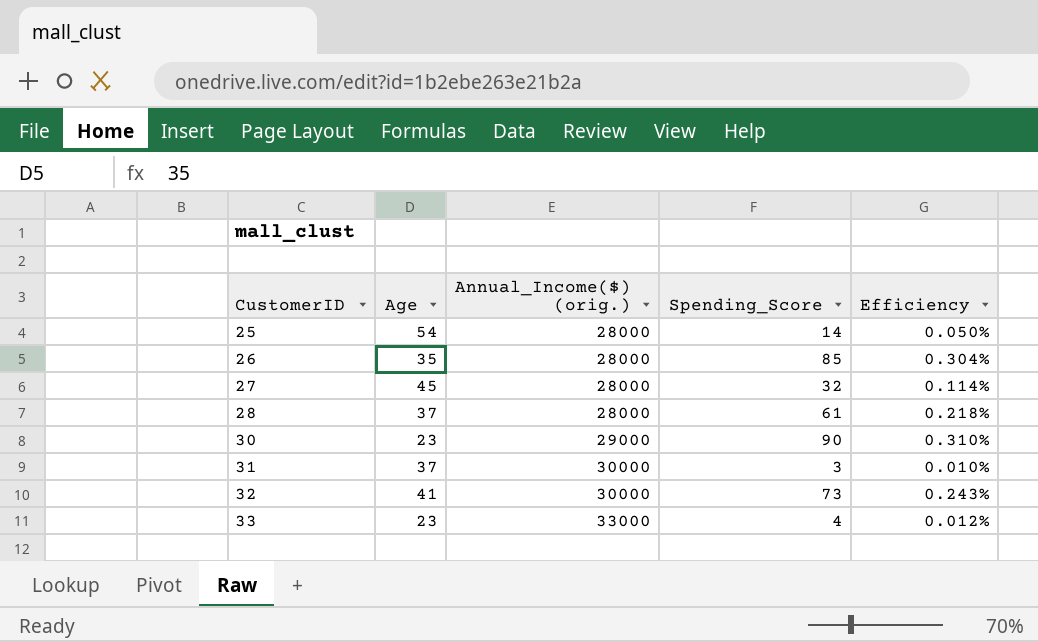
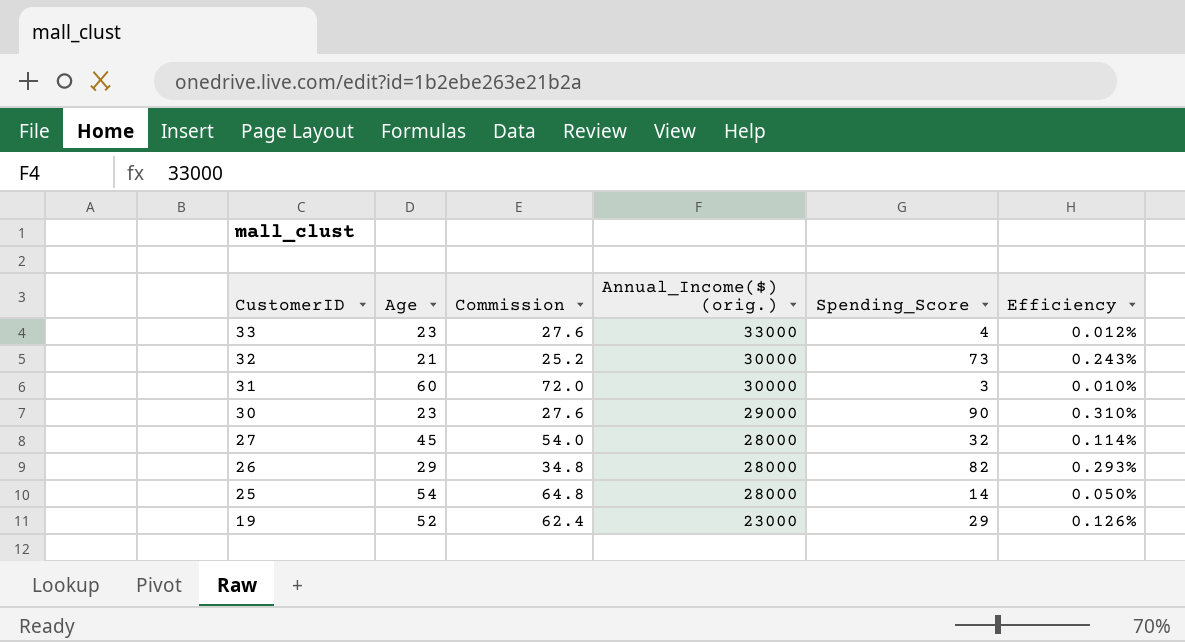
row order: CustomerID ascending -> CustomerID descending
column Commission | formula: none -> [Age] * 1.2
row 28: 37 | 28000 | 61 | 0.218% -> none
32 | Age: 41 -> 21
31 | Age: 37 -> 60
26 | Age: 35 -> 29
26 | Spending_Score: 85 -> 82
26 | Efficiency: 0.304% -> 0.293%
row 19: none -> 52 | 62.4 | 23000 | 29 | 0.126%

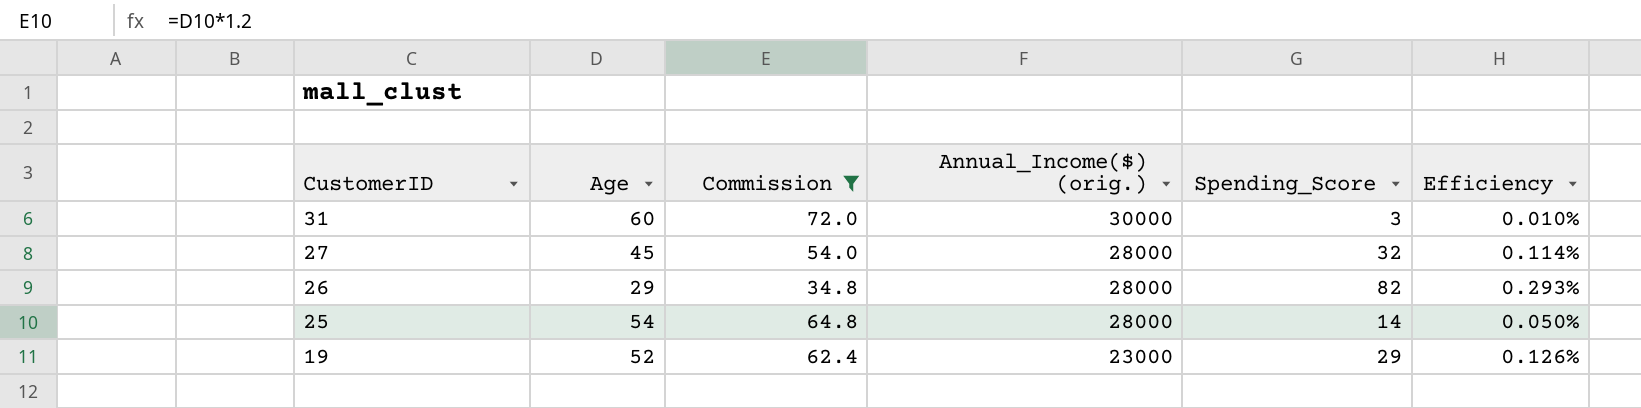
filter: none -> Commission >= 34.8

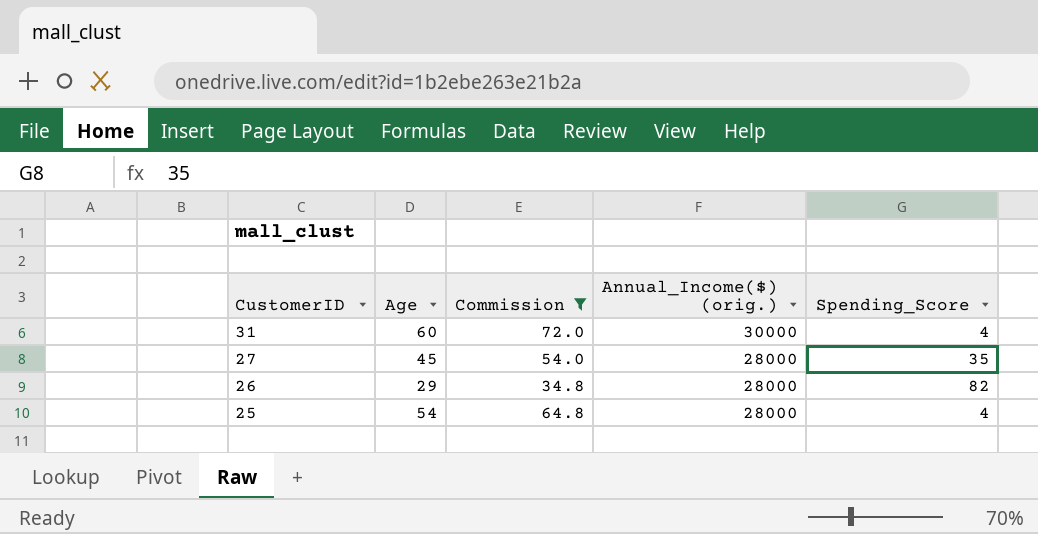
column Efficiency | formula: [Spending_Score] / [Annual_Income($) (orig.)] -> none
row 19: 52 | 62.4 | 23000 | 29 | 0.126% -> none
31 | Spending_Score: 3 -> 4
27 | Spending_Score: 32 -> 35
25 | Spending_Score: 14 -> 4

